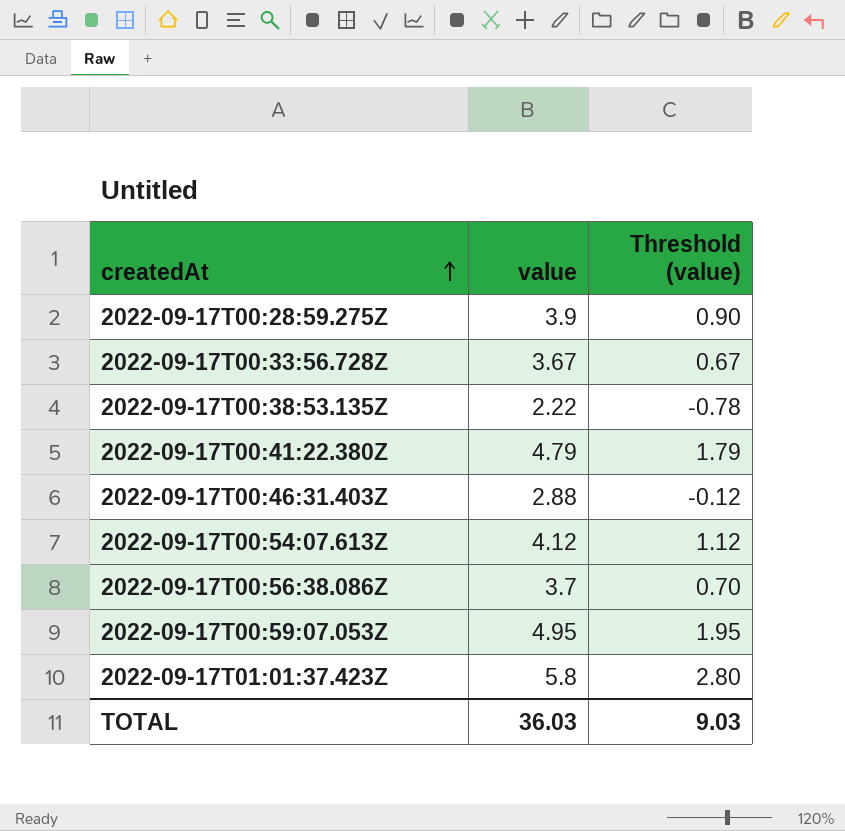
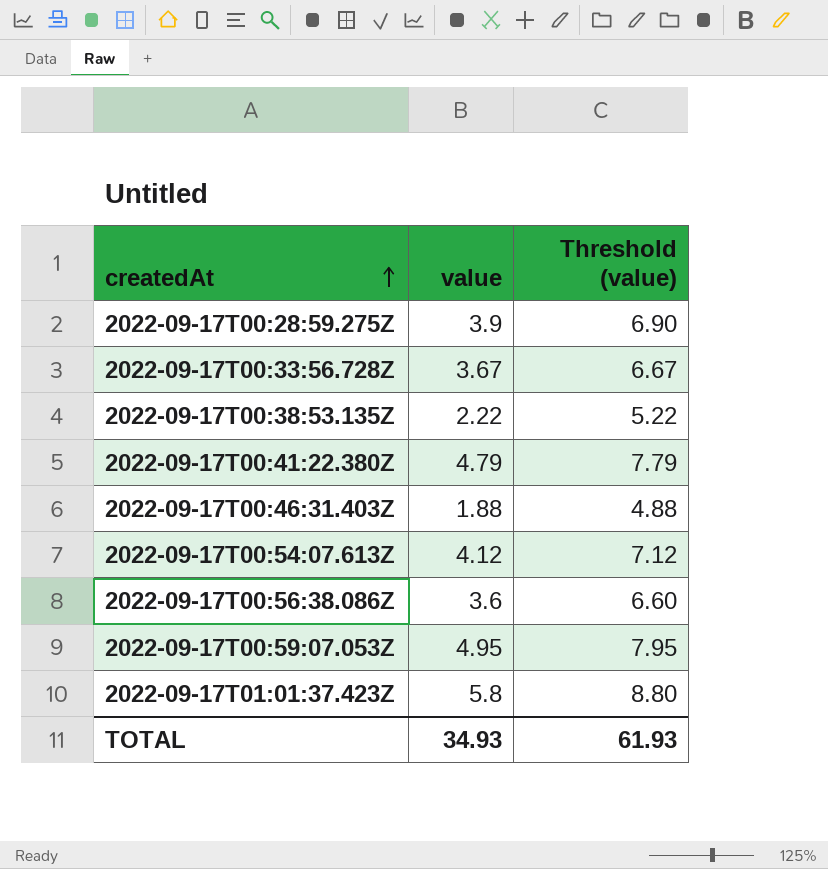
column Threshold (value) | formula: [value] - 3 -> [value] + 3
2022-09-17T00:46:31.403Z | value: 2.88 -> 1.88
2022-09-17T00:56:38.086Z | value: 3.7 -> 3.6
TOTAL | value: 36.03 -> 34.93
TOTAL | Threshold (value): 9.03 -> 61.93

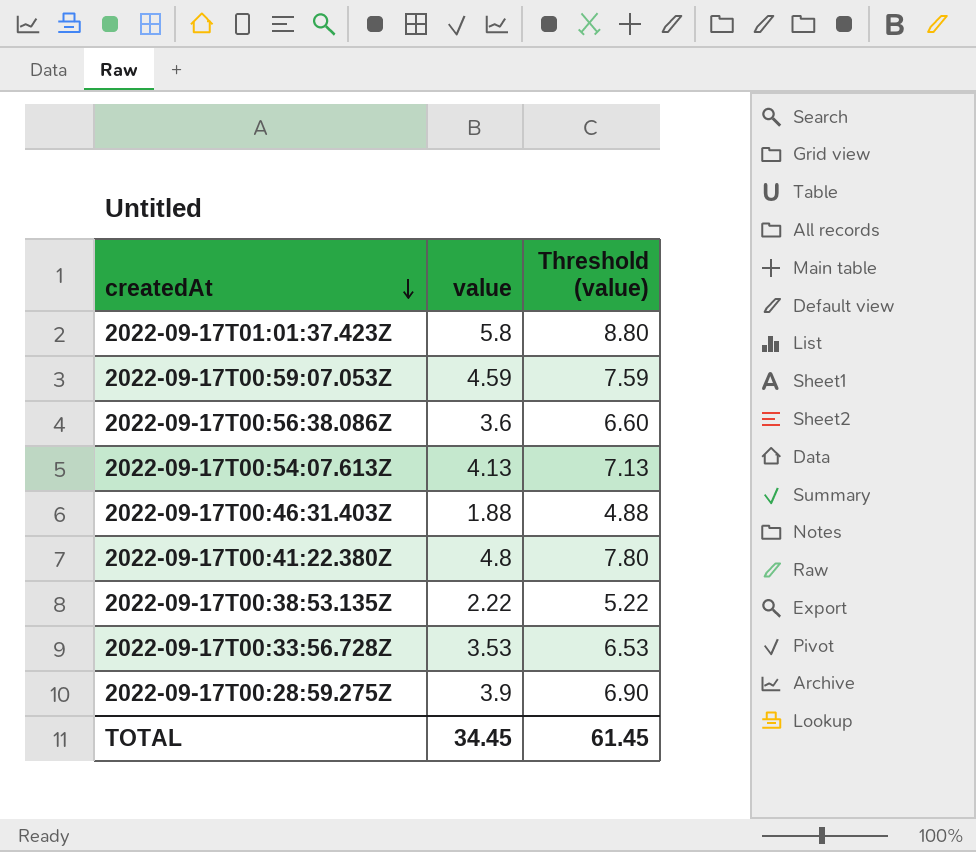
row order: createdAt ascending -> createdAt descending
2022-09-17T00:59:07.053Z | value: 4.95 -> 4.59
2022-09-17T00:59:07.053Z | Threshold (value): 7.95 -> 7.59
2022-09-17T00:54:07.613Z | value: 4.12 -> 4.13
2022-09-17T00:54:07.613Z | Threshold (value): 7.12 -> 7.13
2022-09-17T00:41:22.380Z | value: 4.79 -> 4.8
2022-09-17T00:41:22.380Z | Threshold (value): 7.79 -> 7.80
2022-09-17T00:33:56.728Z | value: 3.67 -> 3.53
2022-09-17T00:33:56.728Z | Threshold (value): 6.67 -> 6.53
TOTAL | value: 34.93 -> 34.45
TOTAL | Threshold (value): 61.93 -> 61.45

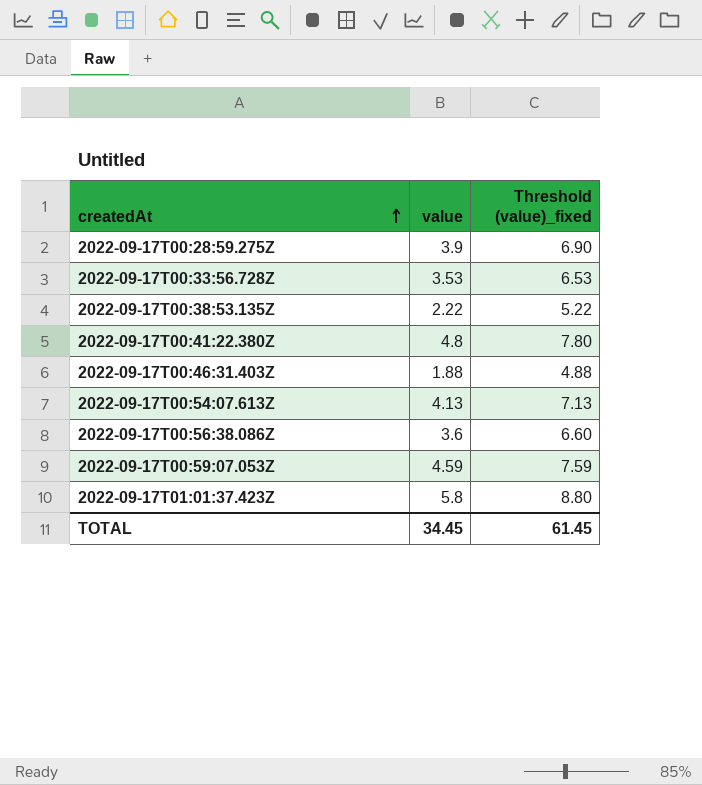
row order: createdAt descending -> createdAt ascending
column name: Threshold (value) -> Threshold (value)_fixed

